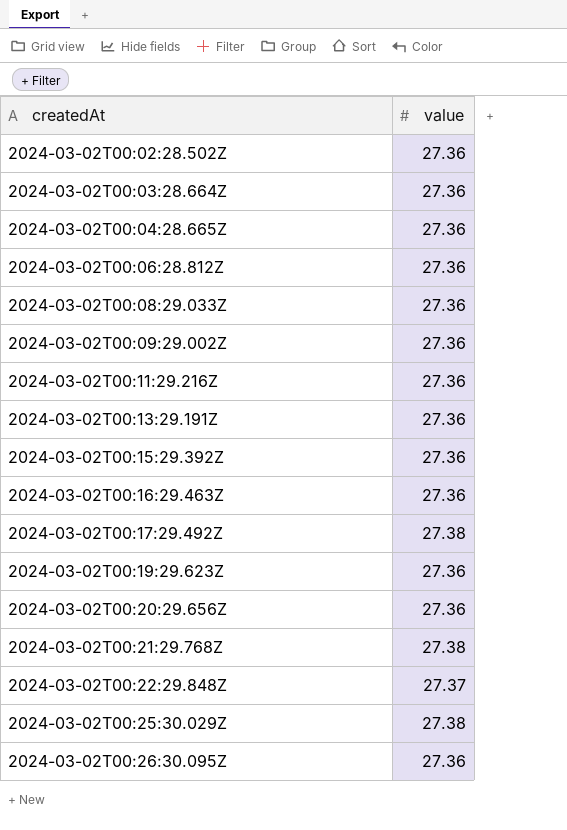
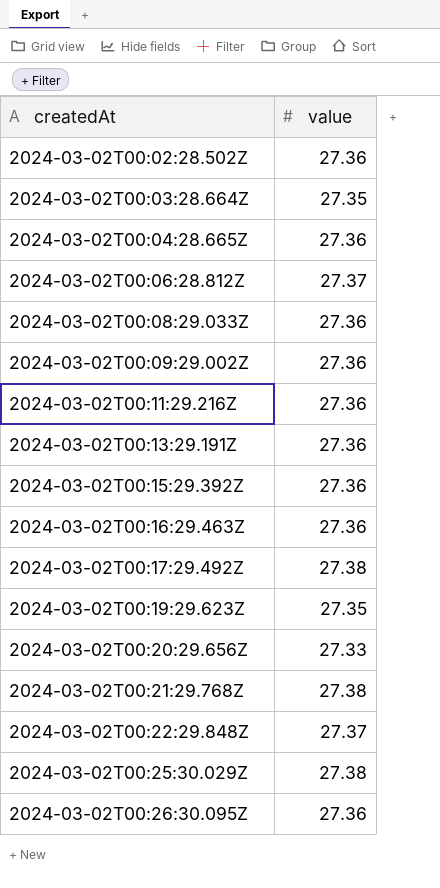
2024-03-02T00:03:28.664Z | value: 27.36 -> 27.35
2024-03-02T00:06:28.812Z | value: 27.36 -> 27.37
2024-03-02T00:19:29.623Z | value: 27.36 -> 27.35
2024-03-02T00:20:29.656Z | value: 27.36 -> 27.33

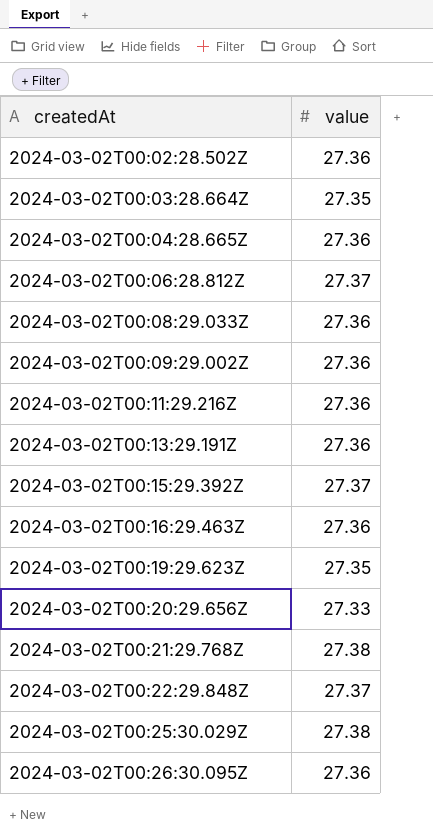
row 2024-03-02T00:17:29.492Z: 27.38 -> none
2024-03-02T00:15:29.392Z | value: 27.36 -> 27.37

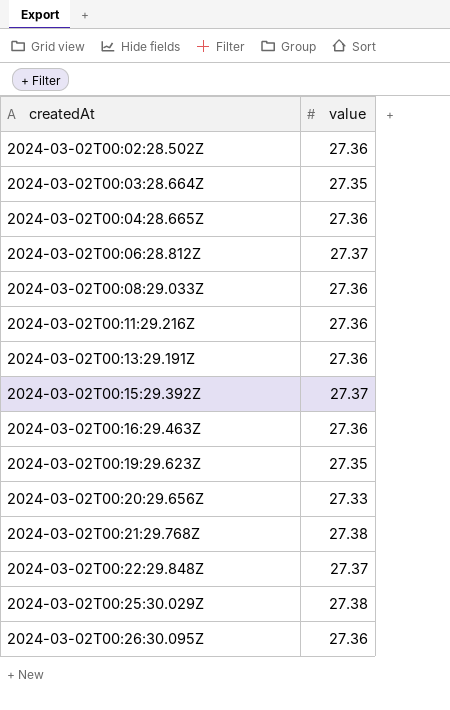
row 2024-03-02T00:09:29.002Z: 27.36 -> none

